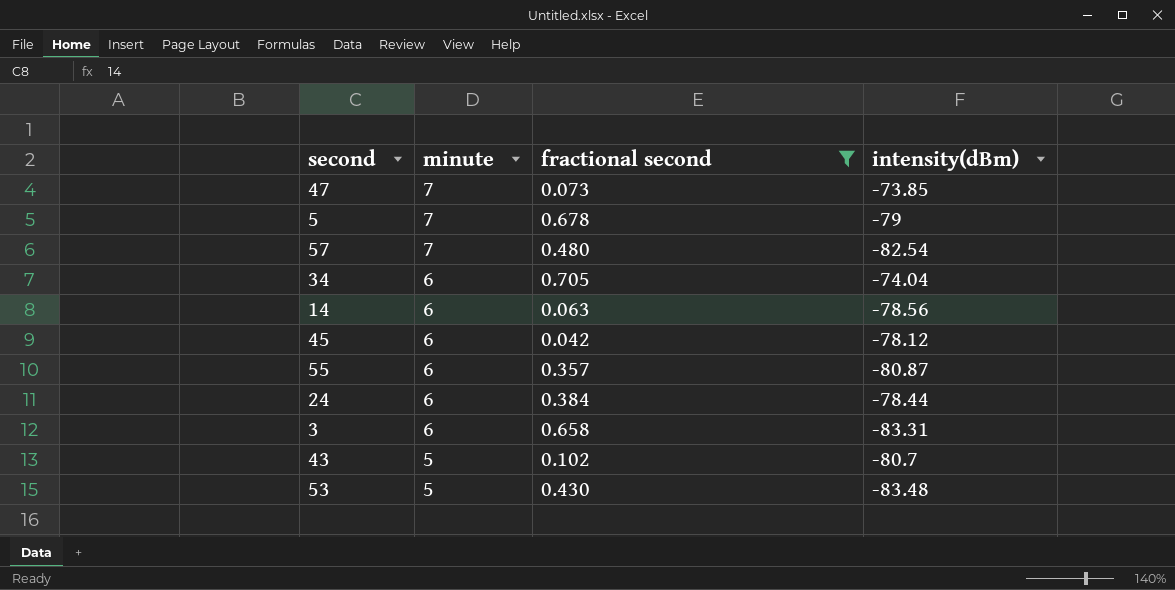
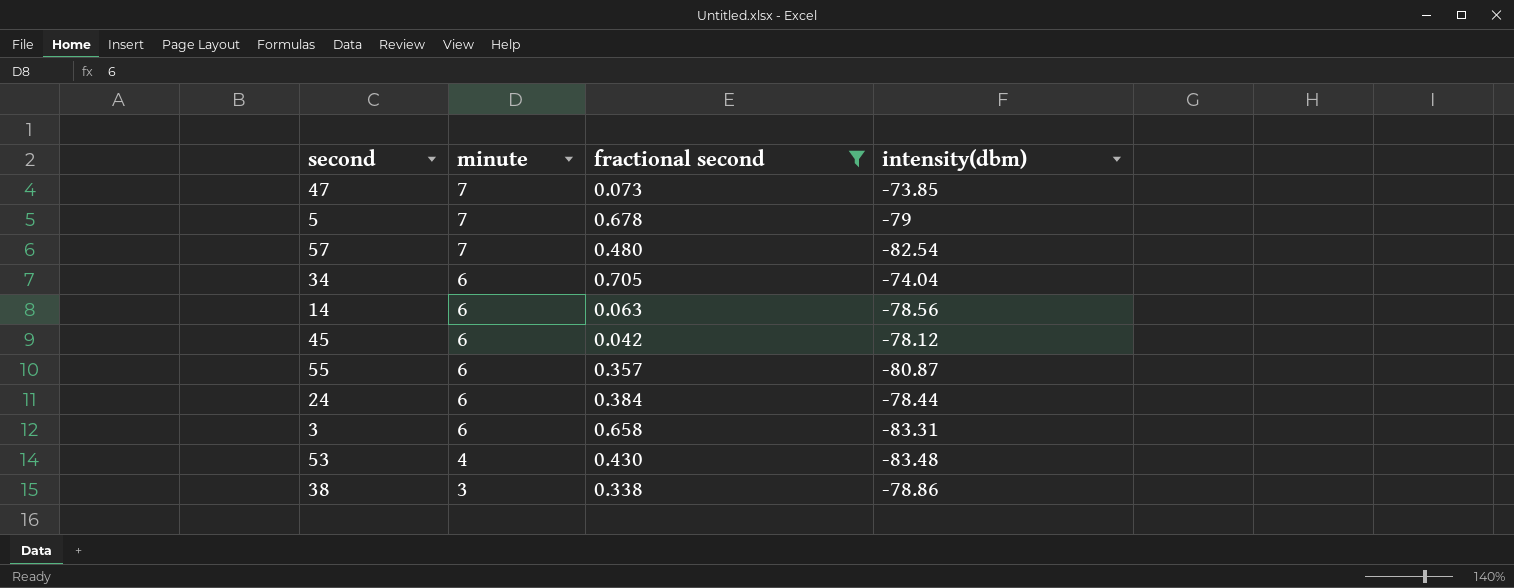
column name: intensity(dBm) -> intensity(dbm)
row 43: 5 | 0.102 | -80.7 -> none
53 | minute: 5 -> 4
row 38: none -> 3 | 0.338 | -78.86

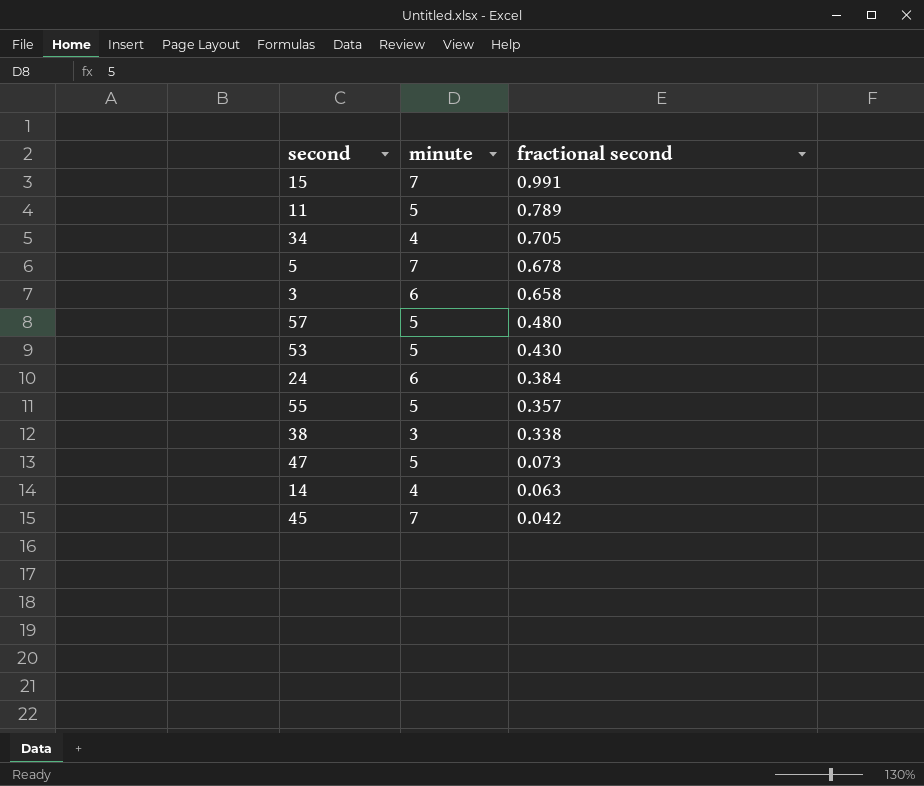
filter: fractional second <= 0.705 -> none
row order: minute descending -> fractional second descending
column intensity(dbm) | position: 4 -> none
34 | minute: 6 -> 4
57 | minute: 7 -> 5
53 | minute: 4 -> 5
55 | minute: 6 -> 5
47 | minute: 7 -> 5
14 | minute: 6 -> 4
45 | minute: 6 -> 7

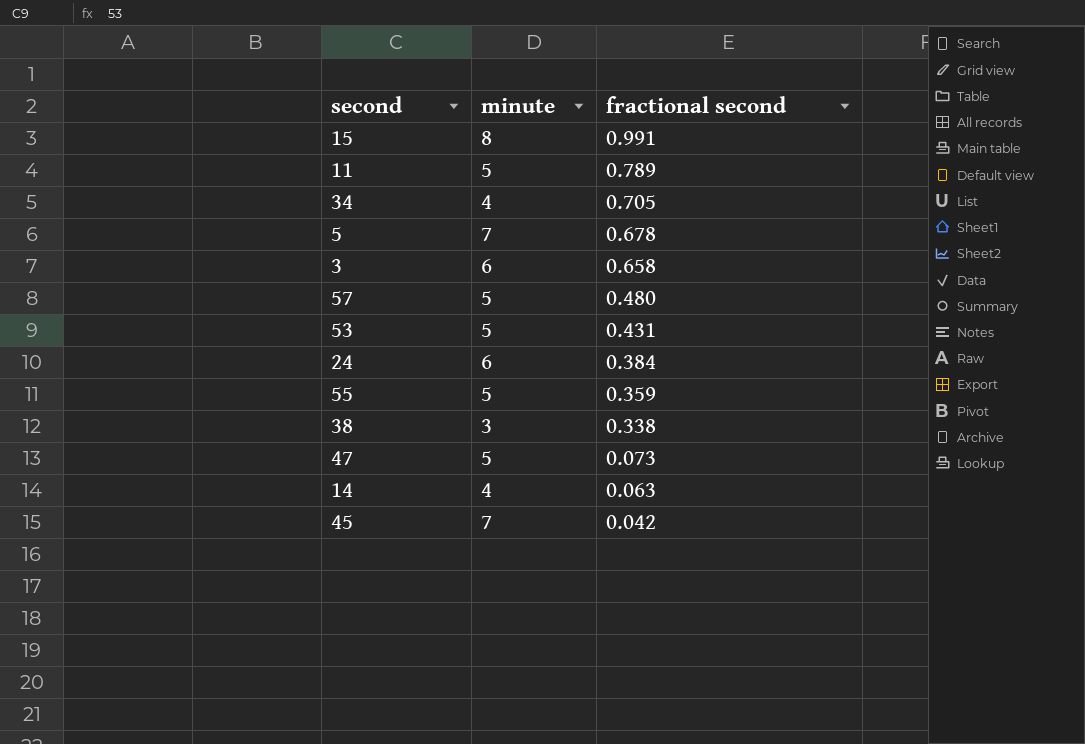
15 | minute: 7 -> 8
53 | fractional second: 0.430 -> 0.431
55 | fractional second: 0.357 -> 0.359

